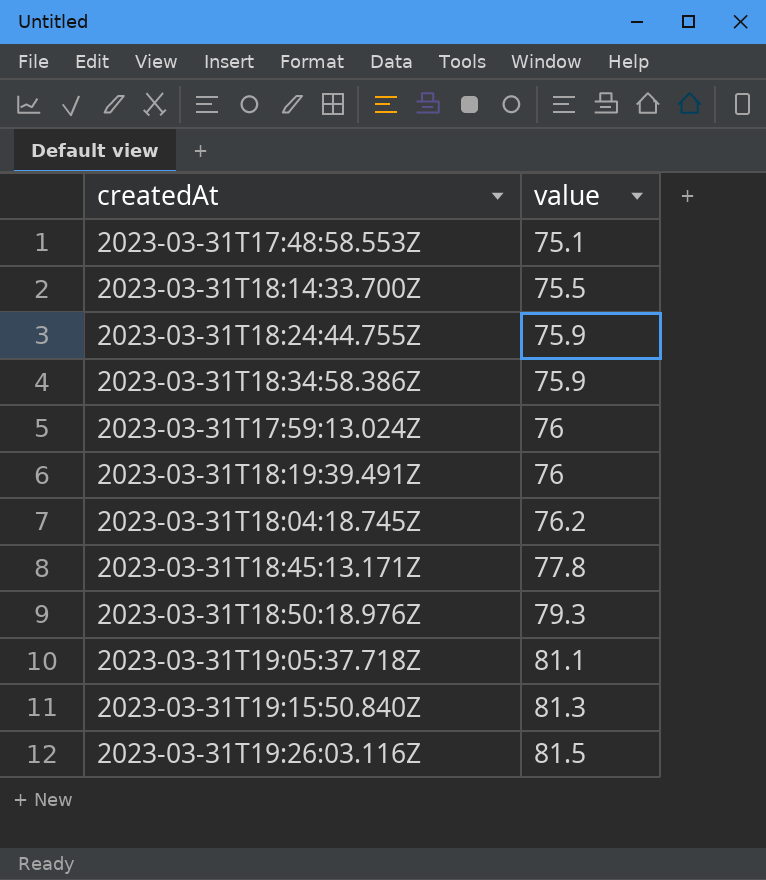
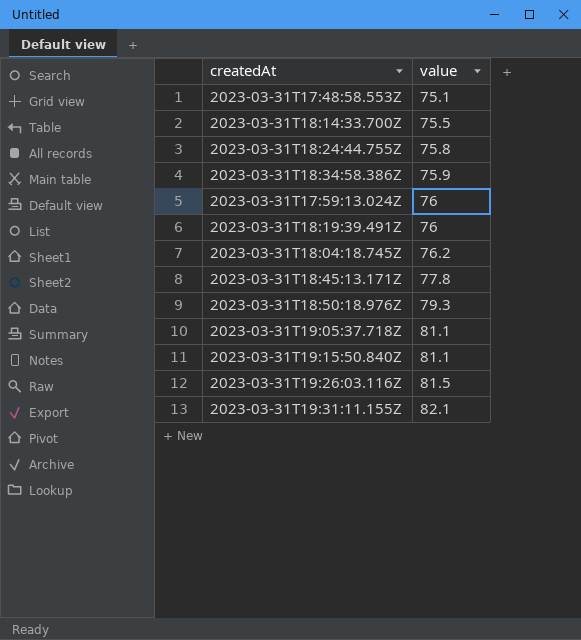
2023-03-31T18:24:44.755Z | value: 75.9 -> 75.8
2023-03-31T19:15:50.840Z | value: 81.3 -> 81.1
row 2023-03-31T19:31:11.155Z: none -> 82.1

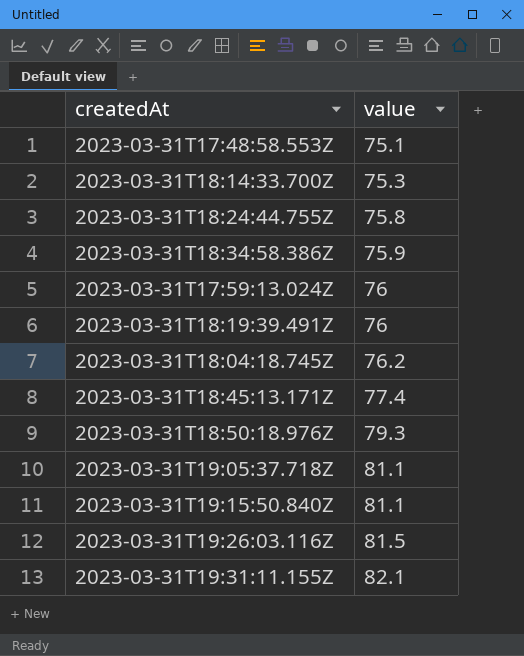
2023-03-31T18:14:33.700Z | value: 75.5 -> 75.3
2023-03-31T18:45:13.171Z | value: 77.8 -> 77.4

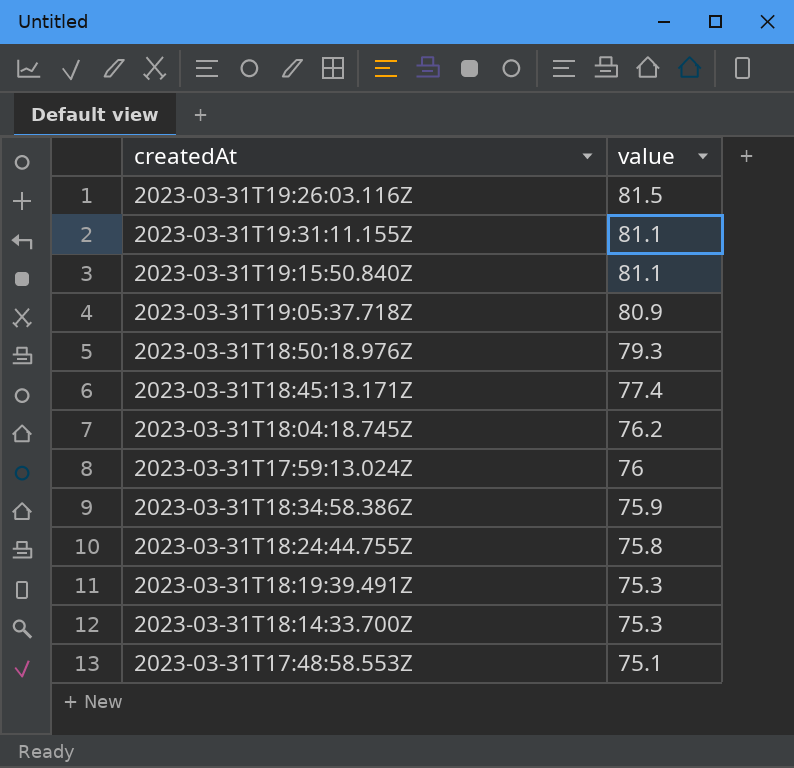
row order: value ascending -> value descending
2023-03-31T19:31:11.155Z | value: 82.1 -> 81.1
2023-03-31T19:05:37.718Z | value: 81.1 -> 80.9
2023-03-31T18:19:39.491Z | value: 76 -> 75.3

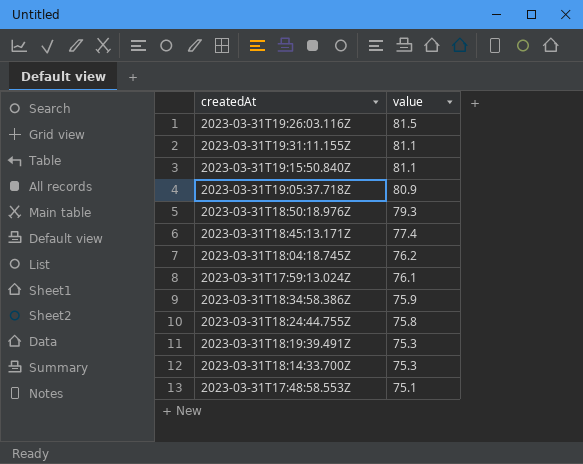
2023-03-31T17:59:13.024Z | value: 76 -> 76.1

